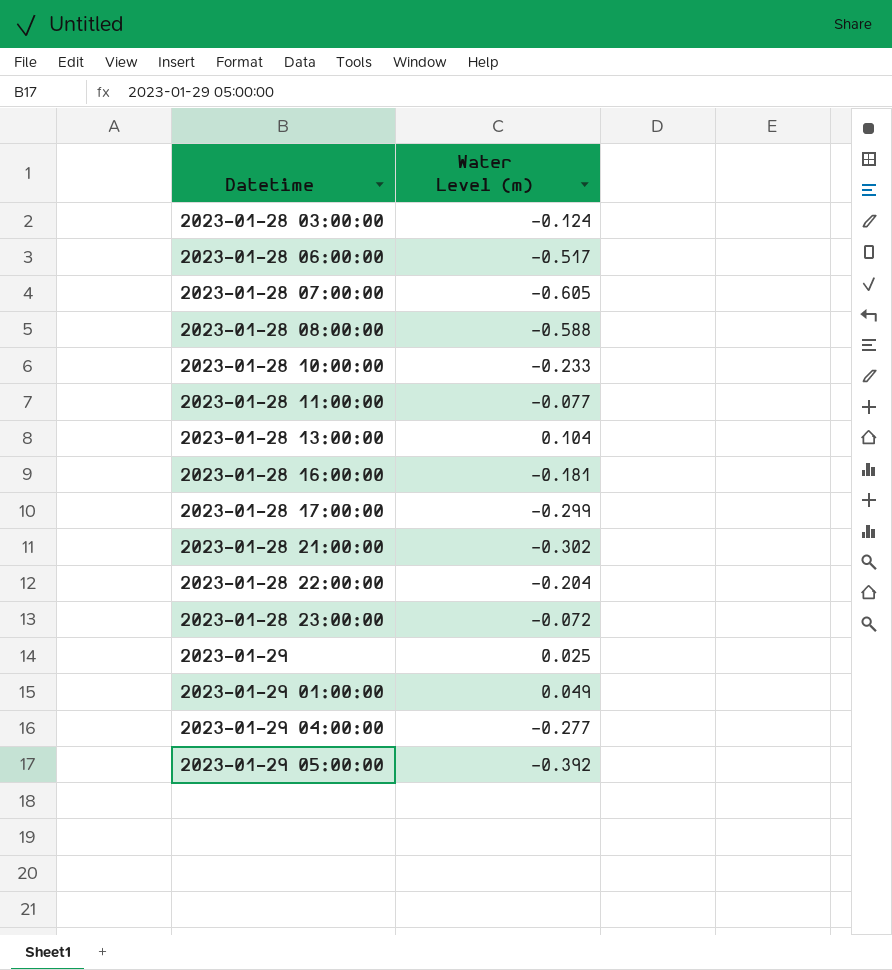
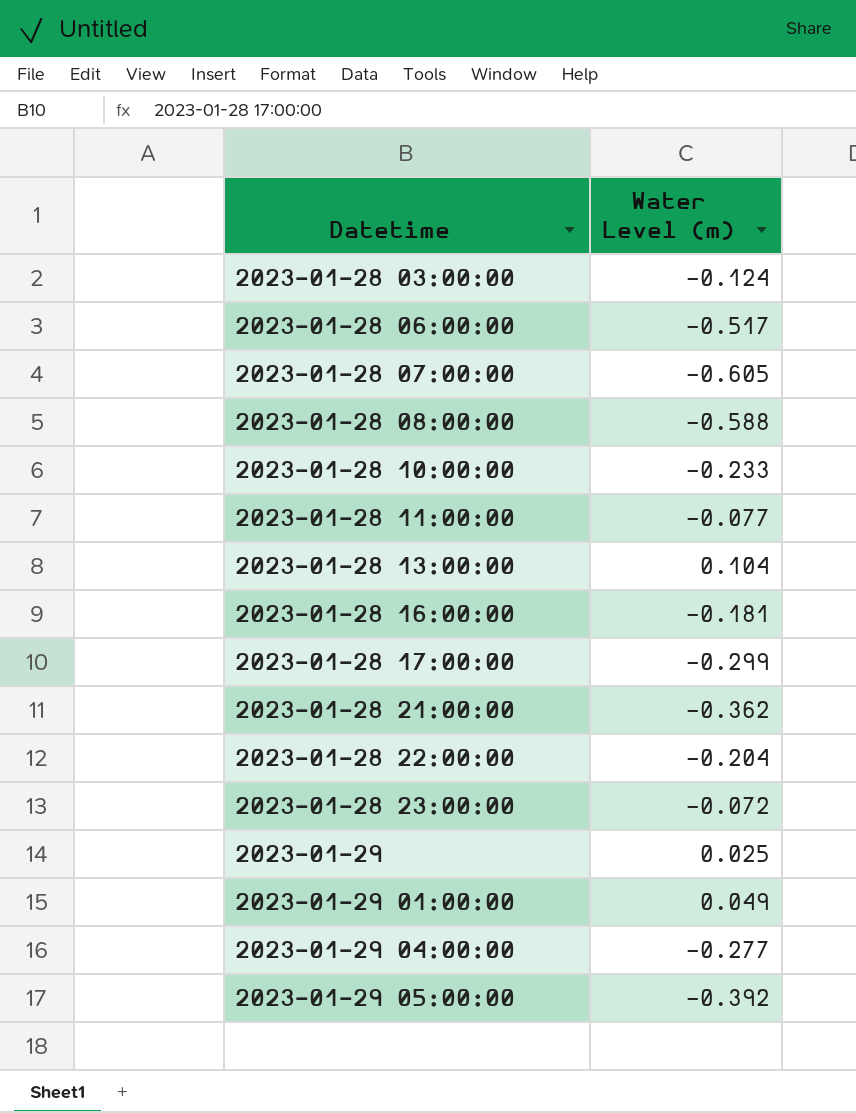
2023-01-28 21:00:00 | Water Level (m): -0.302 -> -0.362

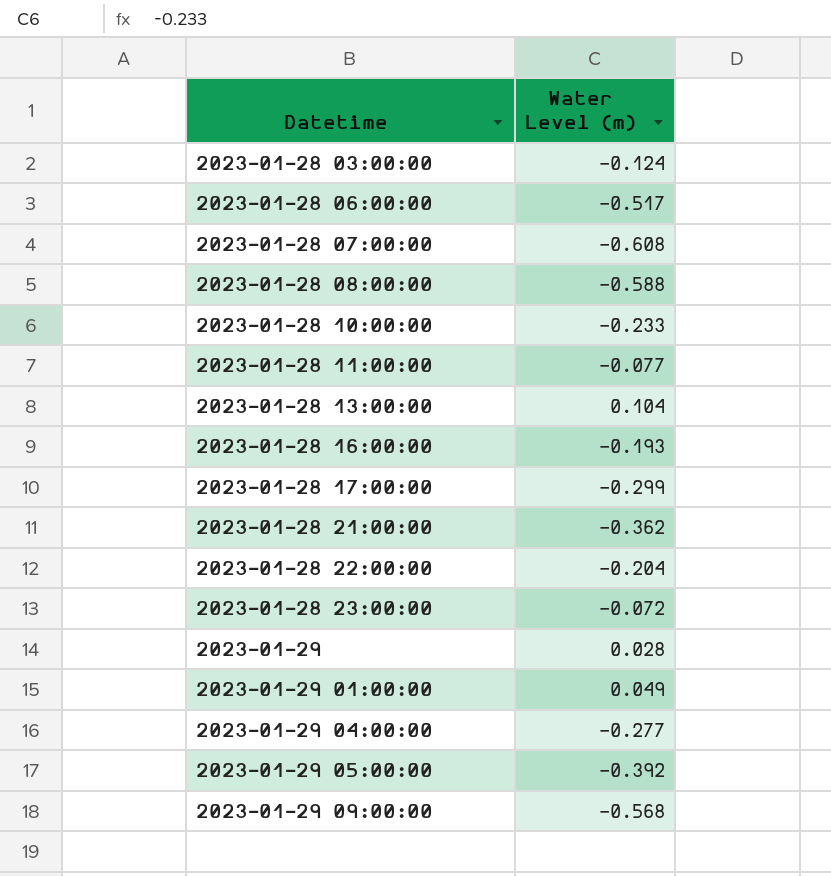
2023-01-28 07:00:00 | Water Level (m): -0.605 -> -0.608
2023-01-28 16:00:00 | Water Level (m): -0.181 -> -0.193
2023-01-29 | Water Level (m): 0.025 -> 0.028
row 2023-01-29 09:00:00: none -> -0.568

